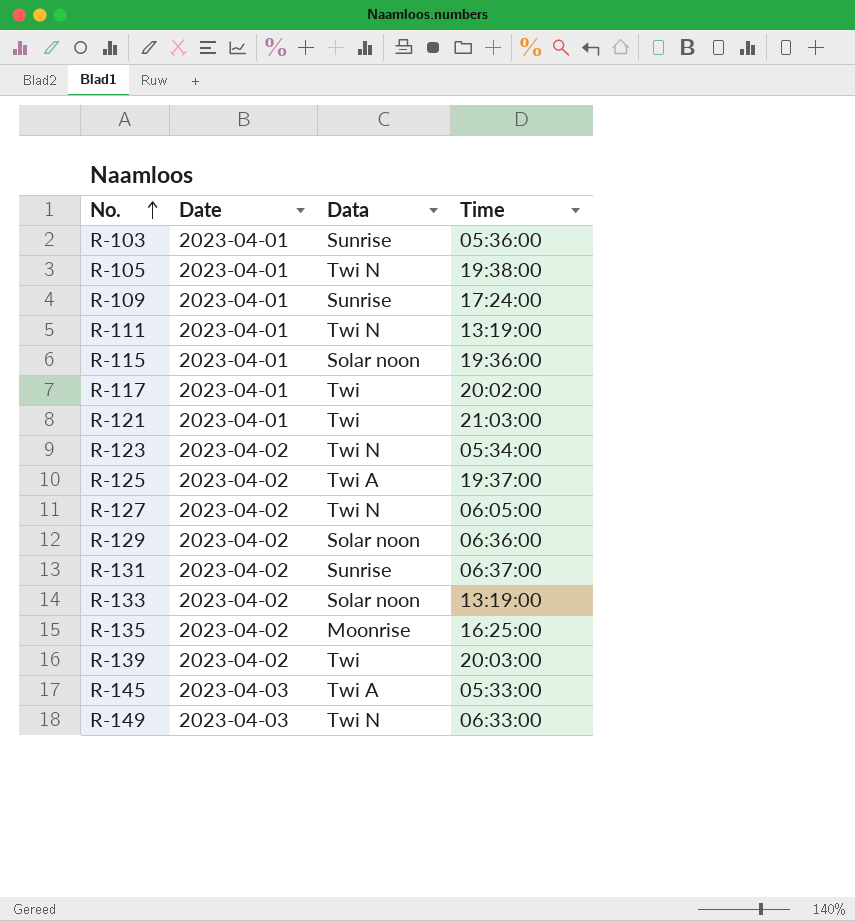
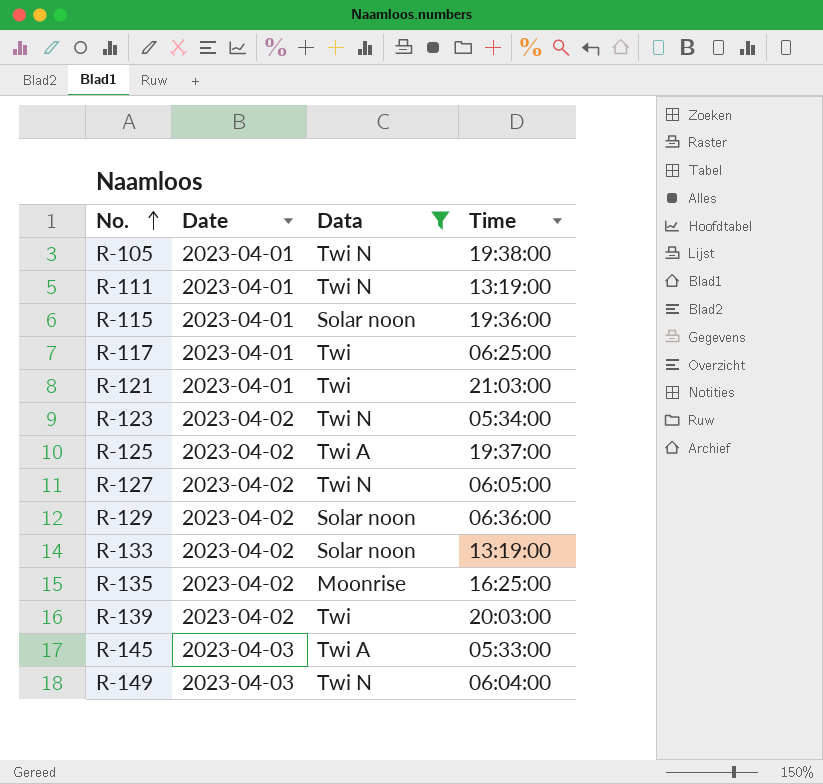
filter: none -> Data != Sunrise
R-117 | Time: 20:02:00 -> 06:25:00
R-149 | Time: 06:33:00 -> 06:04:00

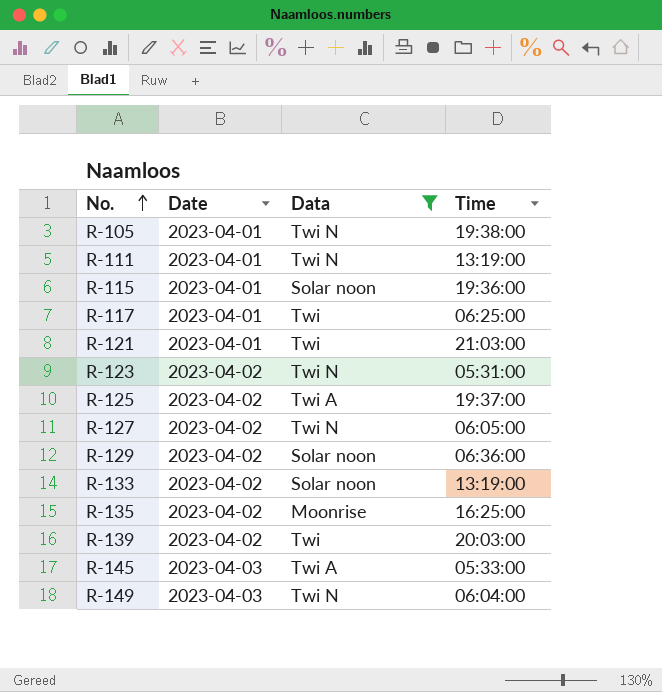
R-123 | Time: 05:34:00 -> 05:31:00

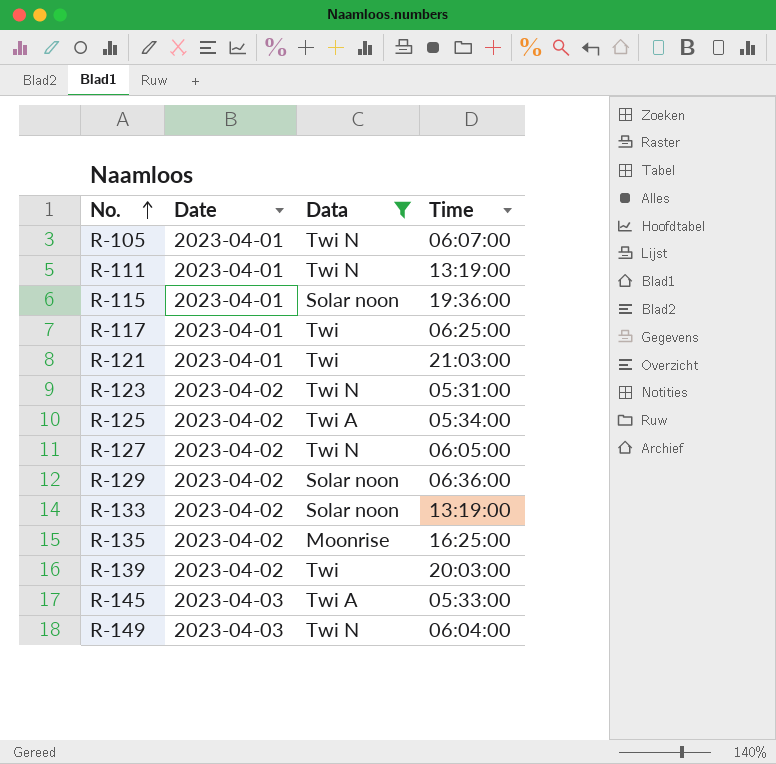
R-105 | Time: 19:38:00 -> 06:07:00
R-125 | Time: 19:37:00 -> 05:34:00

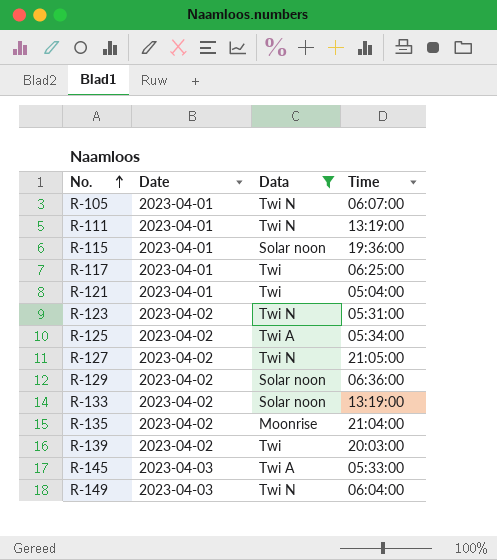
R-121 | Time: 21:03:00 -> 05:04:00
R-127 | Time: 06:05:00 -> 21:05:00
R-135 | Time: 16:25:00 -> 21:04:00

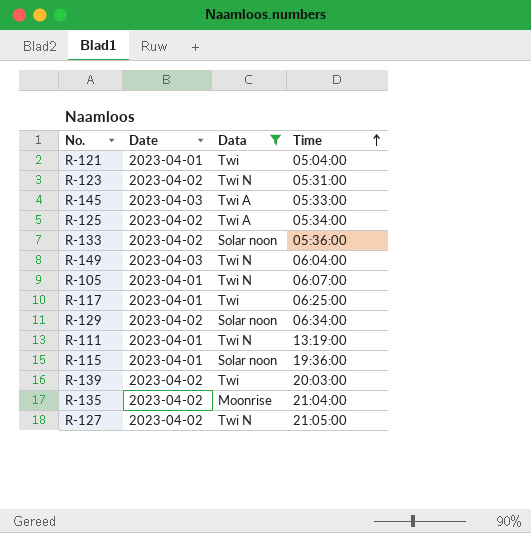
row order: No. ascending -> Time ascending
R-133 | Time: 13:19:00 -> 05:36:00
R-129 | Time: 06:36:00 -> 06:34:00

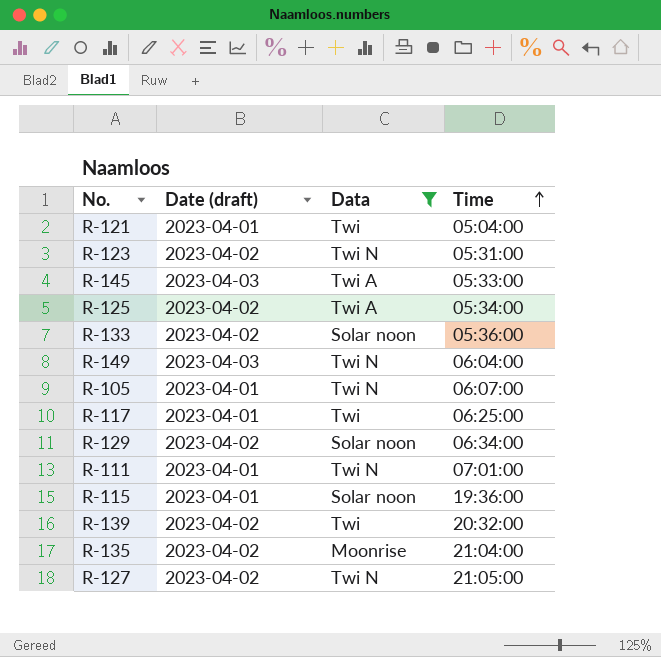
column name: Date -> Date (draft)
R-111 | Time: 13:19:00 -> 07:01:00
R-139 | Time: 20:03:00 -> 20:32:00

